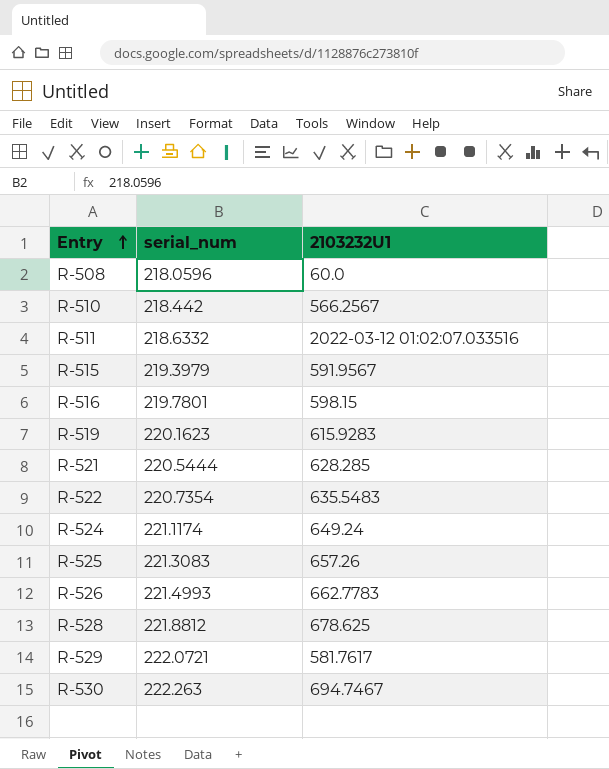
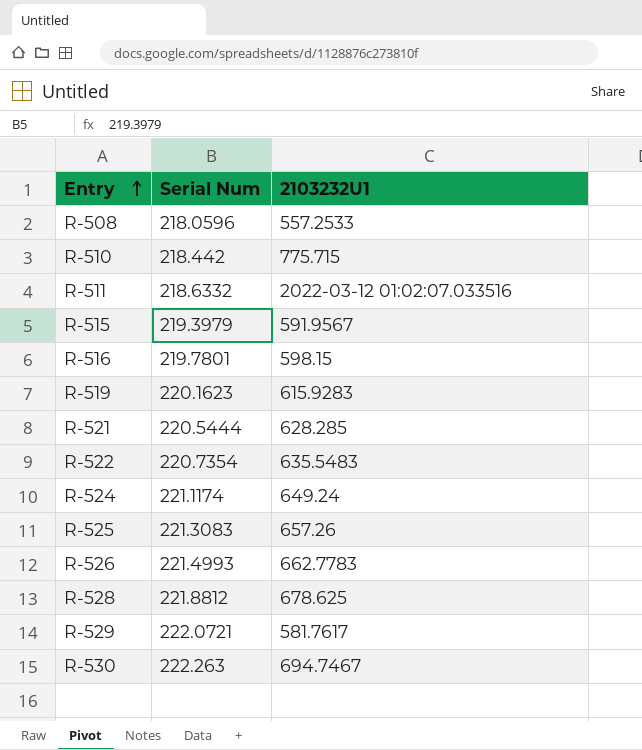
column name: serial_num -> Serial Num
R-508 | 2103232U1: 60.0 -> 557.2533
R-510 | 2103232U1: 566.2567 -> 775.715

